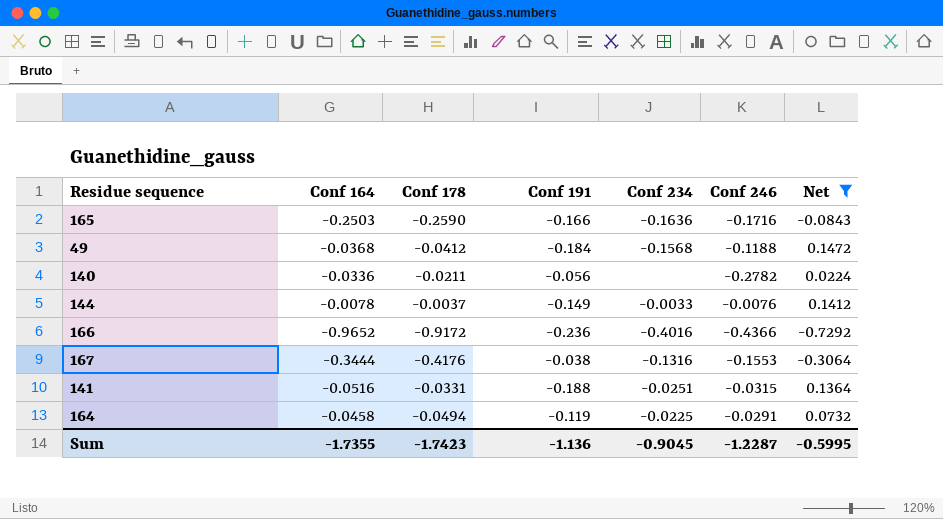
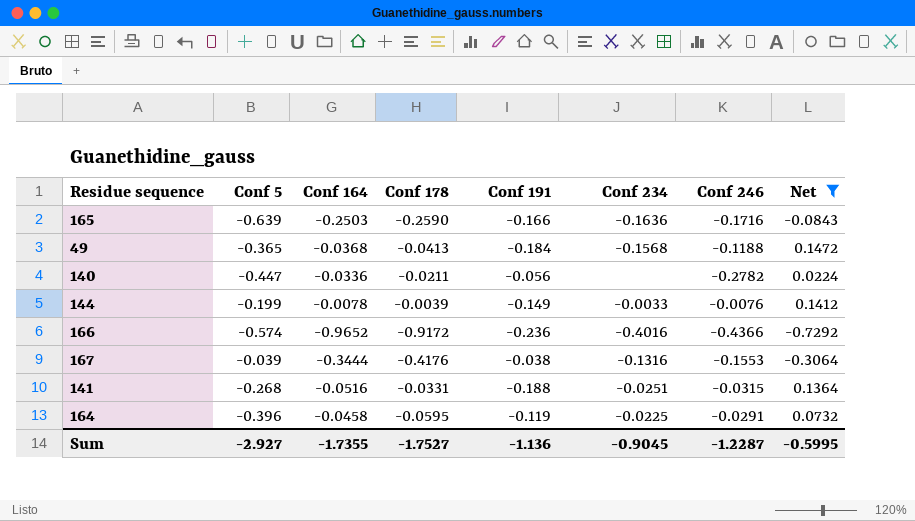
column Conf 5 | position: none -> 2
49 | Conf 178: -0.0412 -> -0.0413
144 | Conf 178: -0.0037 -> -0.0039
164 | Conf 178: -0.0494 -> -0.0595
Sum | Conf 178: -1.7423 -> -1.7527

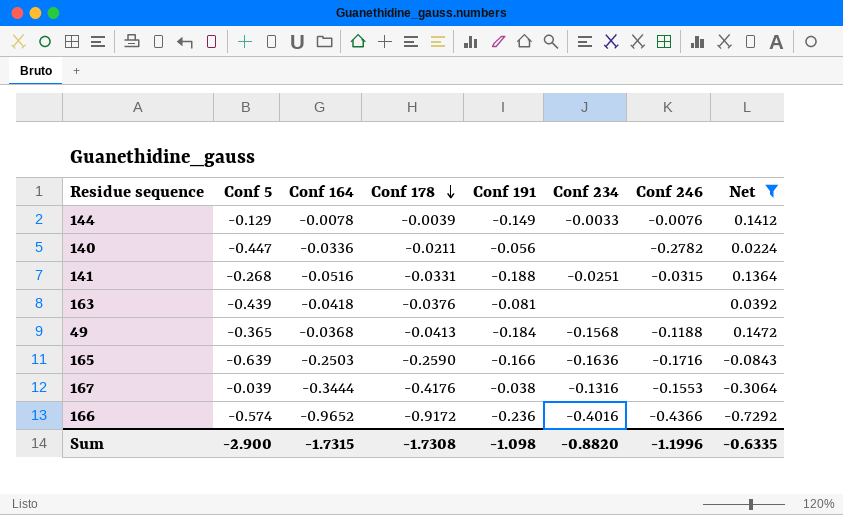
row order: none -> Conf 178 descending
row 164: -0.396 | -0.0458 | -0.0595 | -0.119 | -0.0225 | -0.0291 | 0.0732 -> none
144 | Conf 5: -0.199 -> -0.129
row 163: none -> -0.439 | -0.0418 | -0.0376 | -0.081 | none | none | 0.0392
Sum | Conf 5: -2.927 -> -2.900
Sum | Conf 164: -1.7355 -> -1.7315
Sum | Conf 178: -1.7527 -> -1.7308
Sum | Conf 191: -1.136 -> -1.098
Sum | Conf 234: -0.9045 -> -0.8820
Sum | Conf 246: -1.2287 -> -1.1996
Sum | Net: -0.5995 -> -0.6335

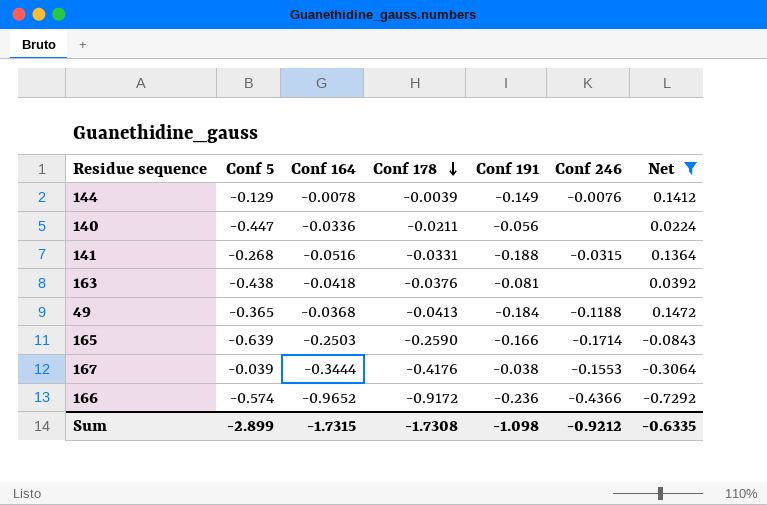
column Conf 234 | position: 6 -> none
140 | Conf 246: -0.2782 -> none
163 | Conf 5: -0.439 -> -0.438
165 | Conf 246: -0.1716 -> -0.1714
Sum | Conf 5: -2.900 -> -2.899
Sum | Conf 246: -1.1996 -> -0.9212

